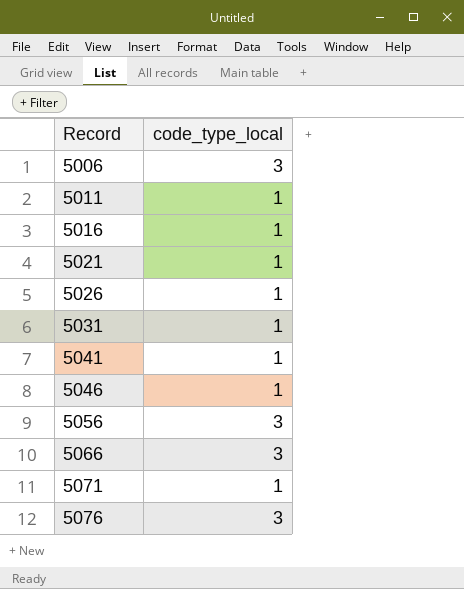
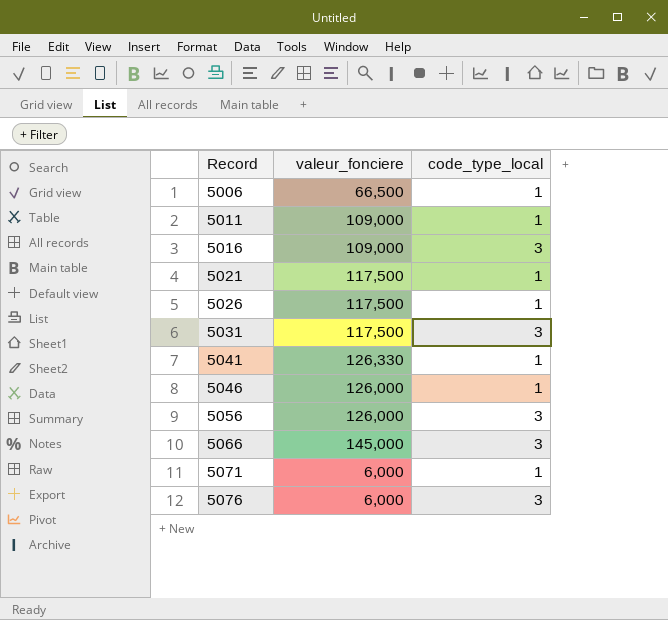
column valeur_fonciere | position: none -> 2
5006 | code_type_local: 3 -> 1
5016 | code_type_local: 1 -> 3
5031 | code_type_local: 1 -> 3

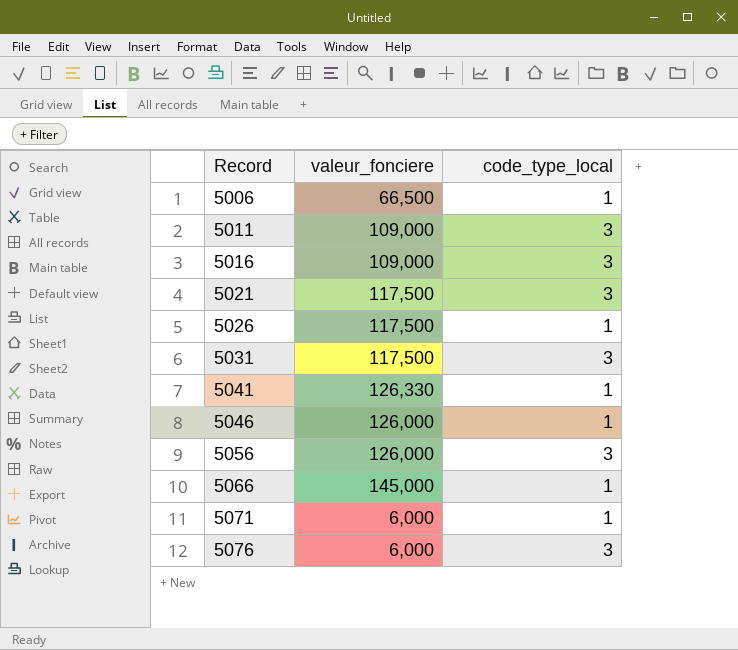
5011 | code_type_local: 1 -> 3
5021 | code_type_local: 1 -> 3
5066 | code_type_local: 3 -> 1

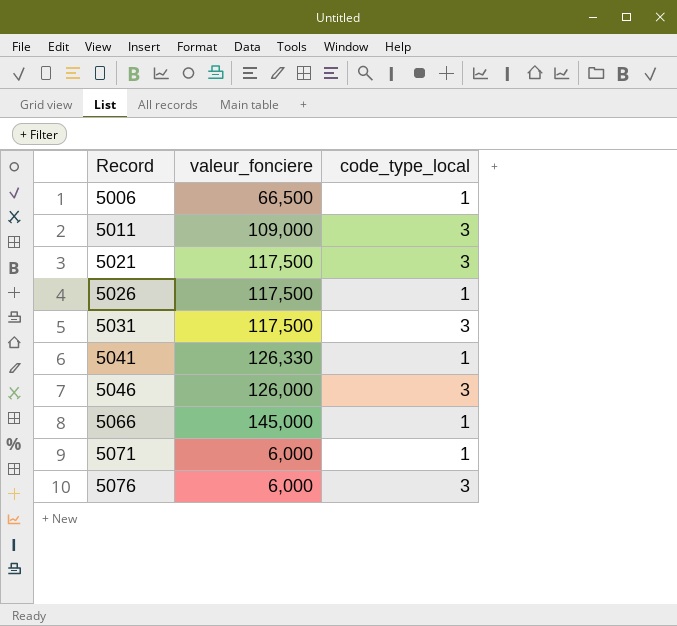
row 5016: 109,000 | 3 -> none
row 5056: 126,000 | 3 -> none
5046 | code_type_local: 1 -> 3

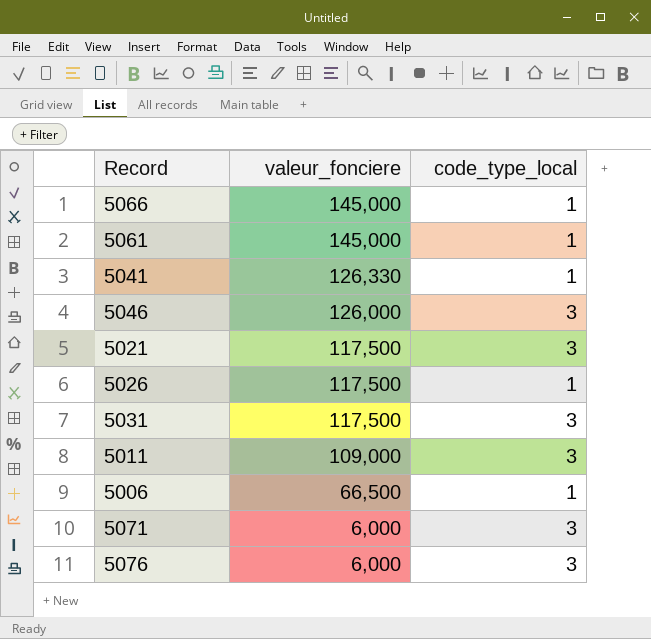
row order: Record ascending -> valeur_fonciere descending
row 5061: none -> 145,000 | 1
5071 | code_type_local: 1 -> 3

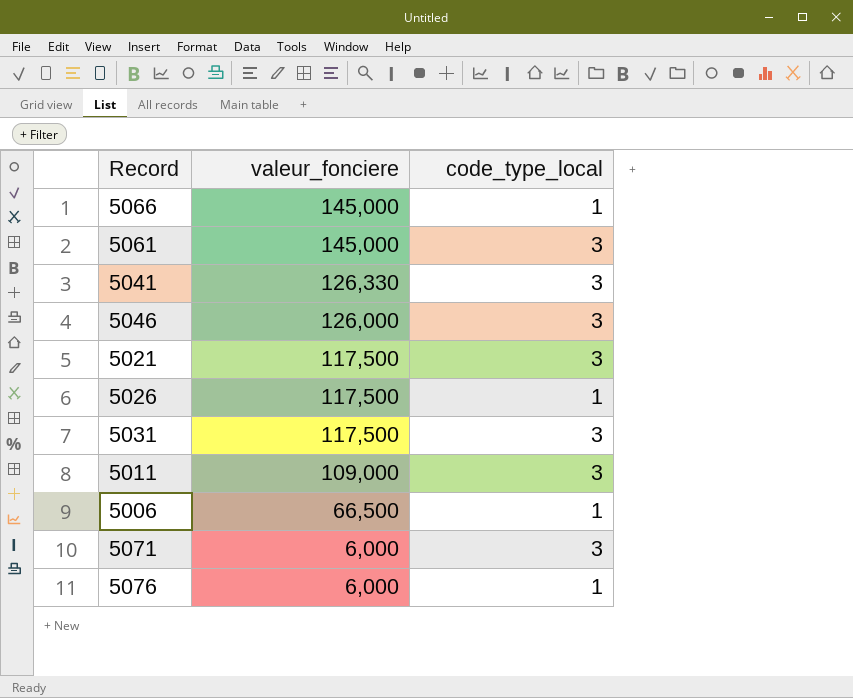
5061 | code_type_local: 1 -> 3
5041 | code_type_local: 1 -> 3
5076 | code_type_local: 3 -> 1

